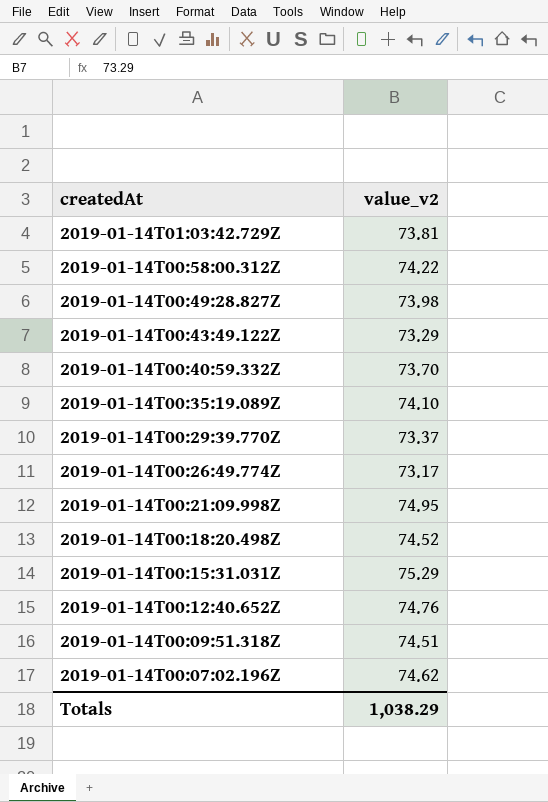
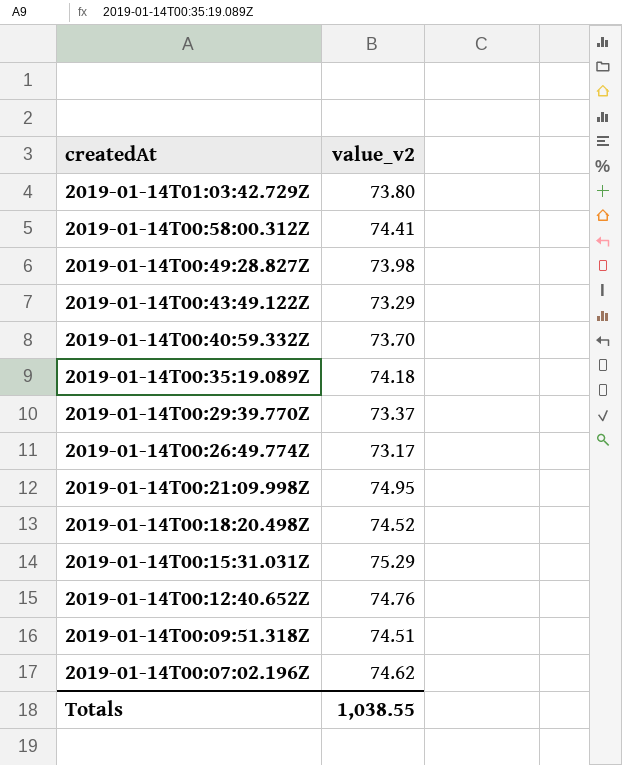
2019-01-14T01:03:42.729Z | value_v2: 73.81 -> 73.80
2019-01-14T00:58:00.312Z | value_v2: 74.22 -> 74.41
2019-01-14T00:35:19.089Z | value_v2: 74.10 -> 74.18
Totals | value_v2: 1,038.29 -> 1,038.55

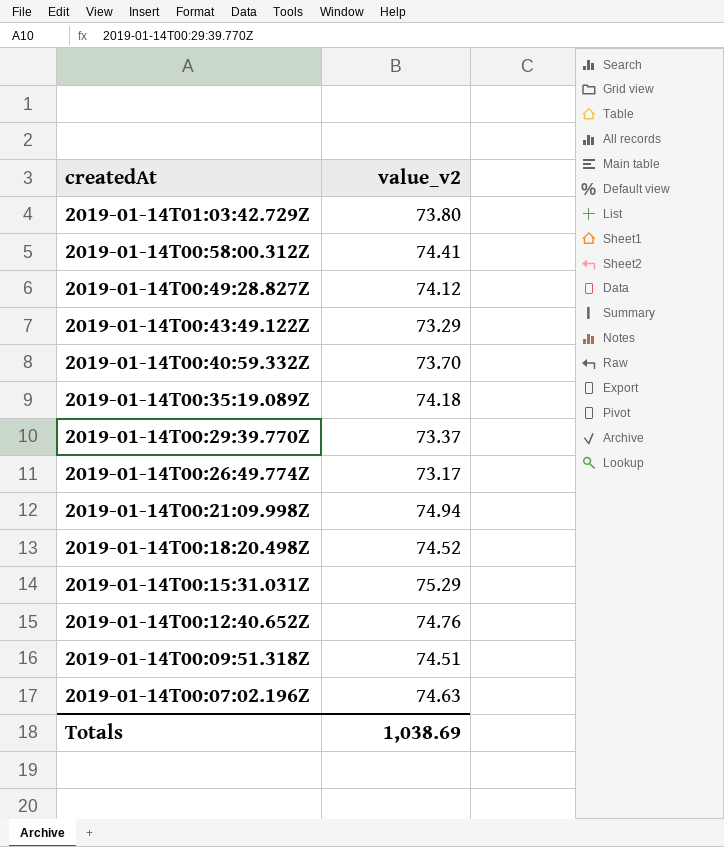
2019-01-14T00:49:28.827Z | value_v2: 73.98 -> 74.12
2019-01-14T00:21:09.998Z | value_v2: 74.95 -> 74.94
2019-01-14T00:07:02.196Z | value_v2: 74.62 -> 74.63
Totals | value_v2: 1,038.55 -> 1,038.69

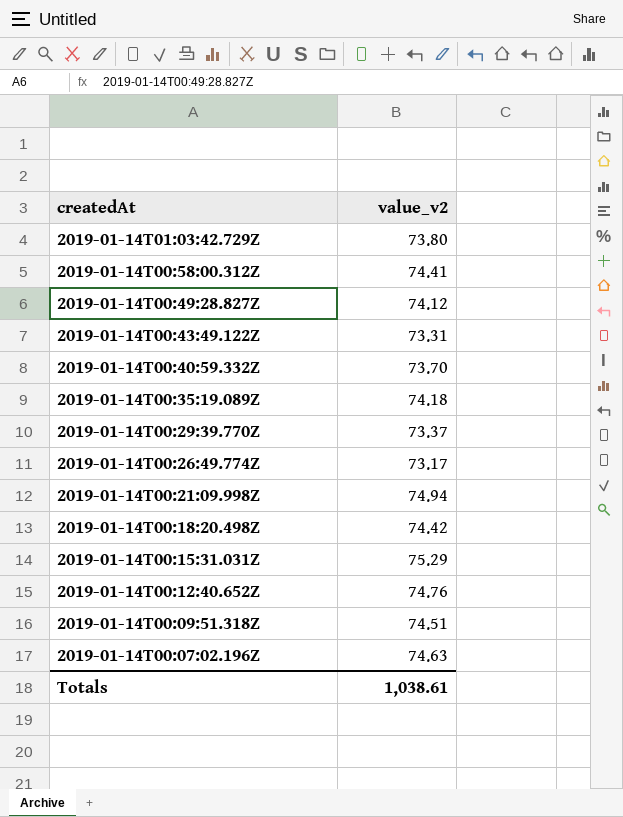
2019-01-14T00:43:49.122Z | value_v2: 73.29 -> 73.31
2019-01-14T00:18:20.498Z | value_v2: 74.52 -> 74.42
Totals | value_v2: 1,038.69 -> 1,038.61

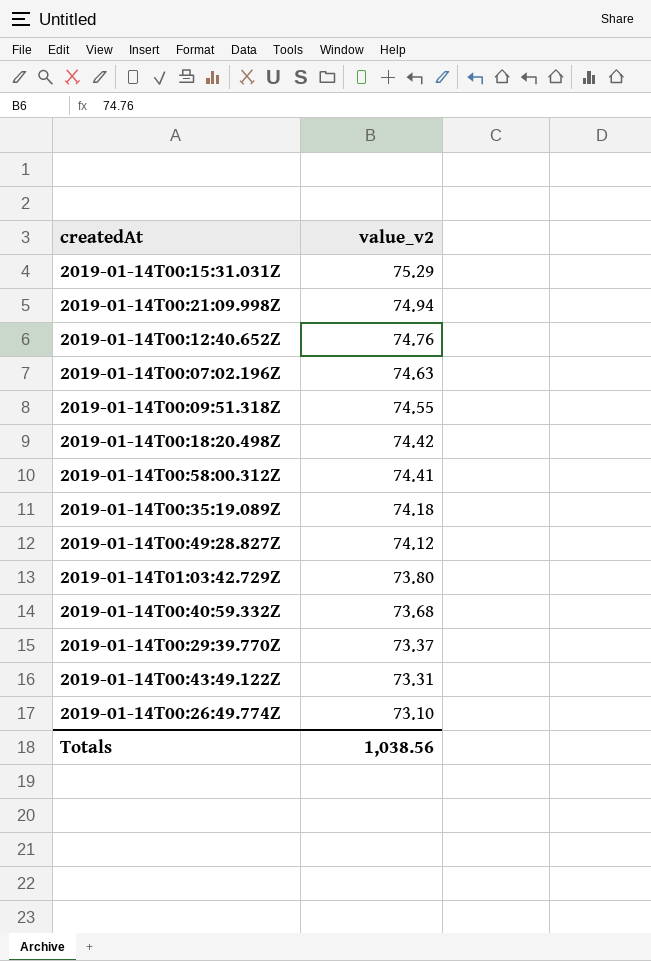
row order: createdAt descending -> value_v2 descending
2019-01-14T00:09:51.318Z | value_v2: 74.51 -> 74.55
2019-01-14T00:40:59.332Z | value_v2: 73.70 -> 73.68
2019-01-14T00:26:49.774Z | value_v2: 73.17 -> 73.10
Totals | value_v2: 1,038.61 -> 1,038.56

